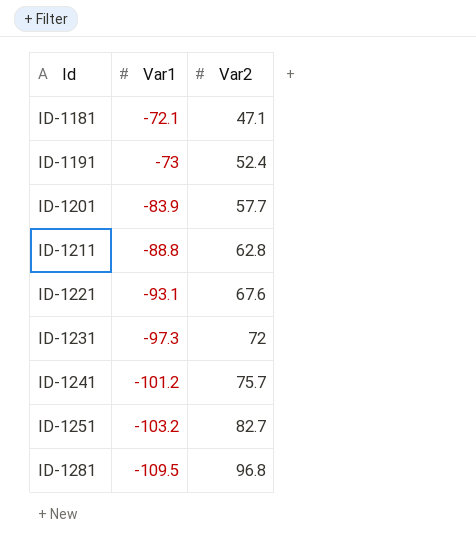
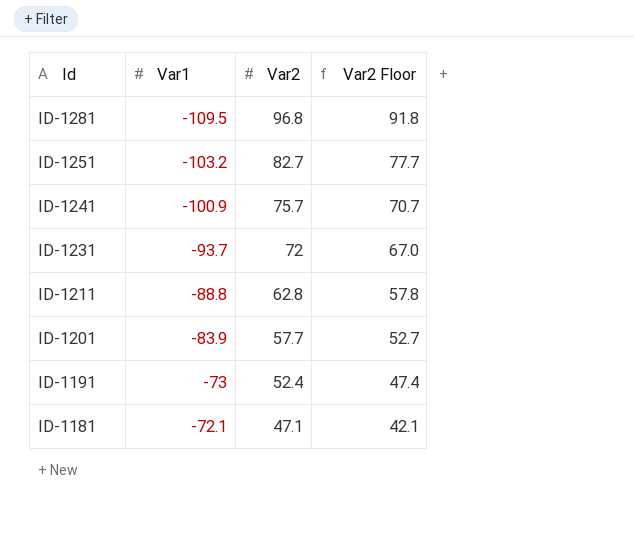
row order: Id ascending -> Id descending
column Var2 Floor | formula: none -> [Var2] - 5
row ID-1221: -93.1 | 67.6 -> none
ID-1241 | Var1: -101.2 -> -100.9
ID-1231 | Var1: -97.3 -> -93.7

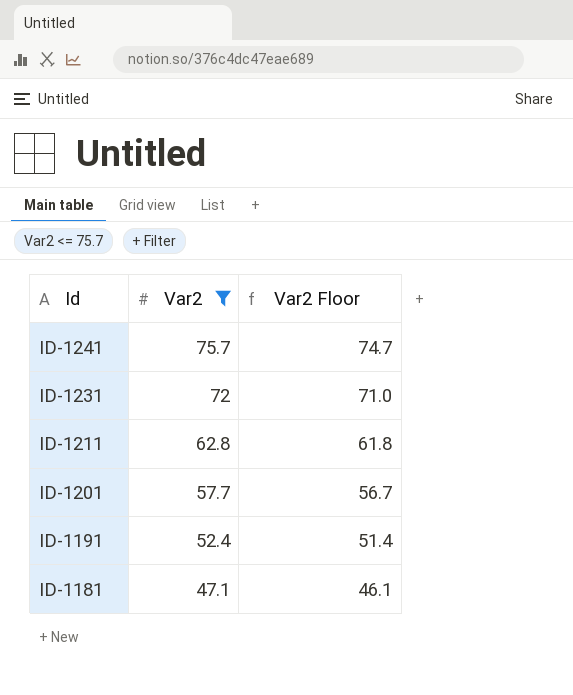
filter: none -> Var2 <= 75.7
column Var1 | position: 2 -> none
column Var2 Floor | formula: [Var2] - 5 -> [Var2] - 1

